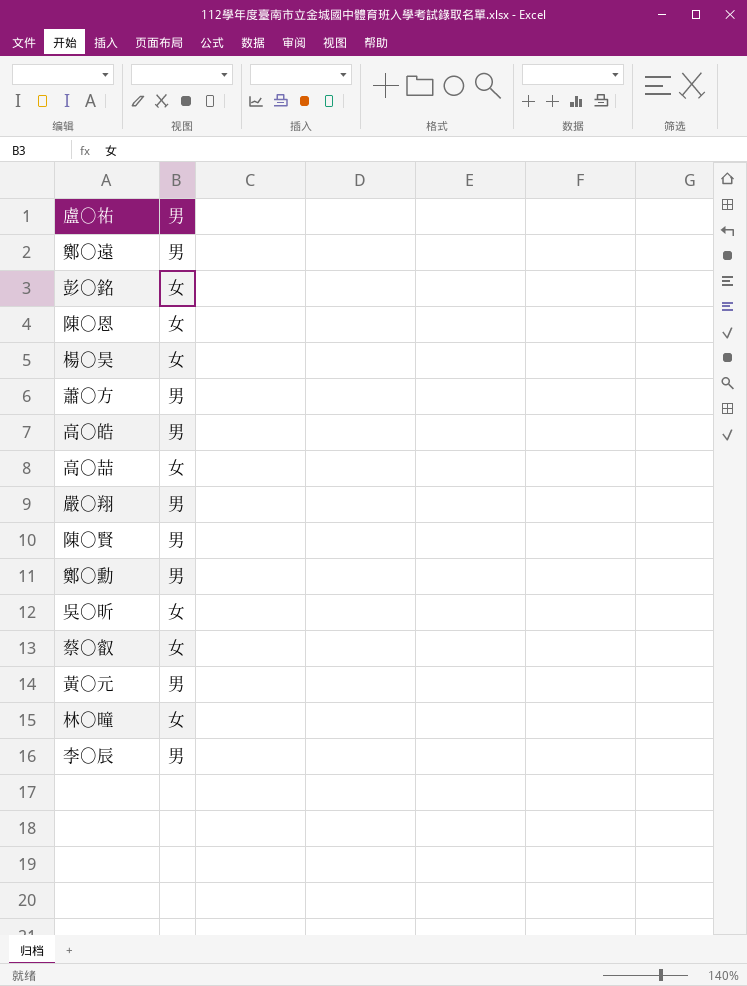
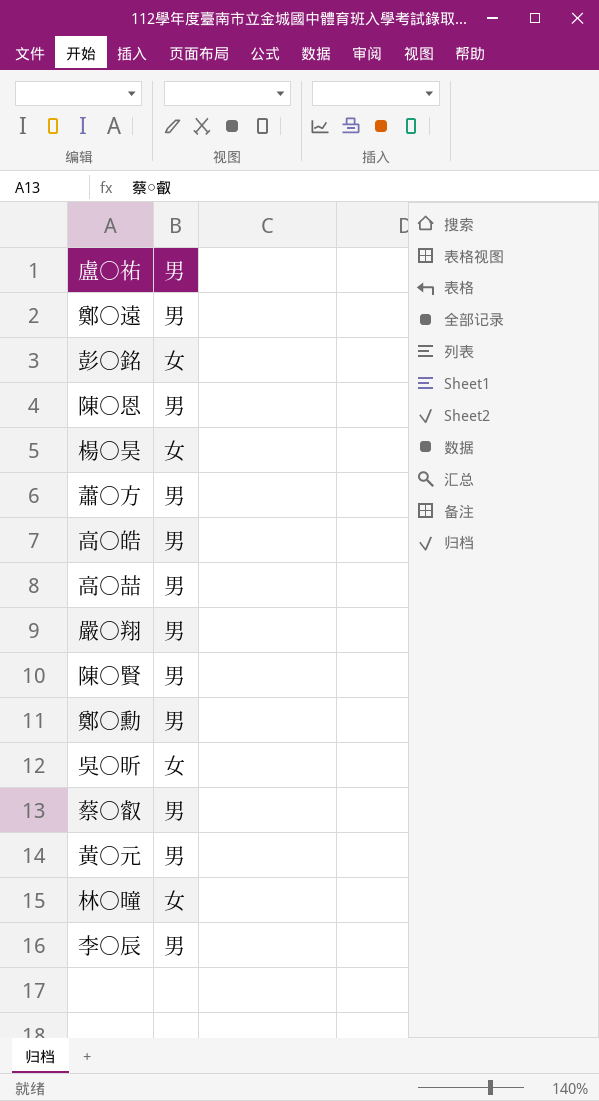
陳○恩 | 男: 女 -> 男
高○喆 | 男: 女 -> 男
蔡○叡 | 男: 女 -> 男

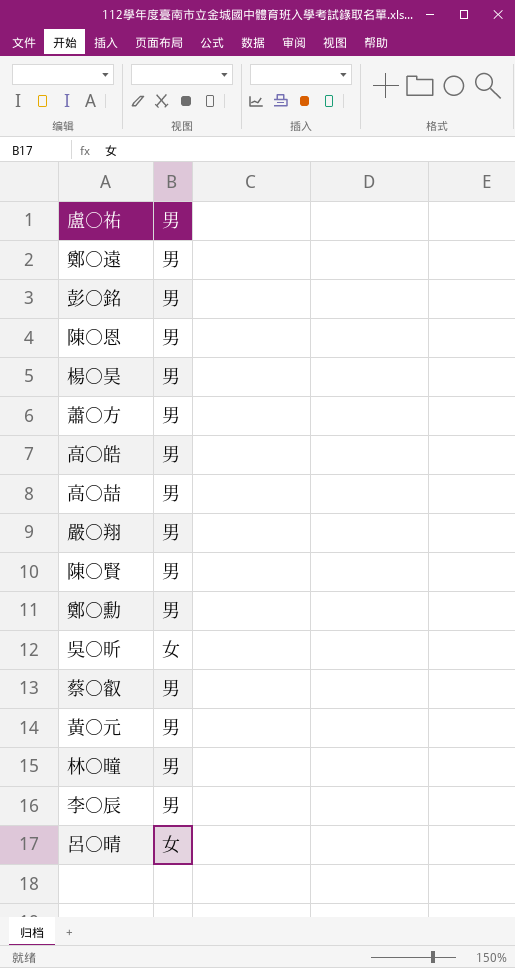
彭○銘 | 男: 女 -> 男
楊○昊 | 男: 女 -> 男
林○曈 | 男: 女 -> 男
row 呂○晴: none -> 女

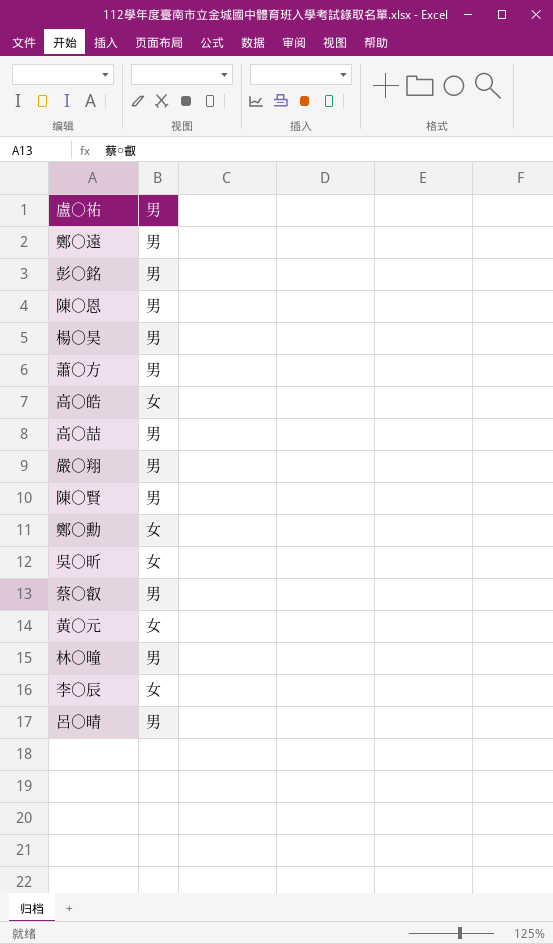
高○皓 | 男: 男 -> 女
鄭○勳 | 男: 男 -> 女
黃○元 | 男: 男 -> 女
李○辰 | 男: 男 -> 女
呂○晴 | 男: 女 -> 男

